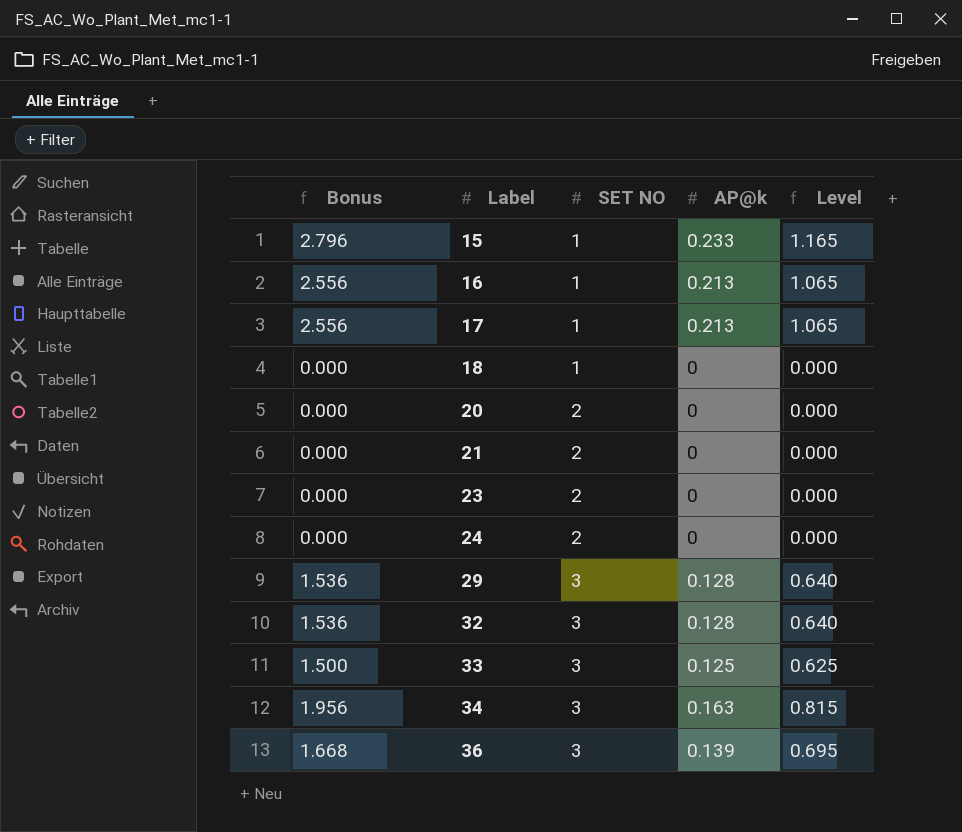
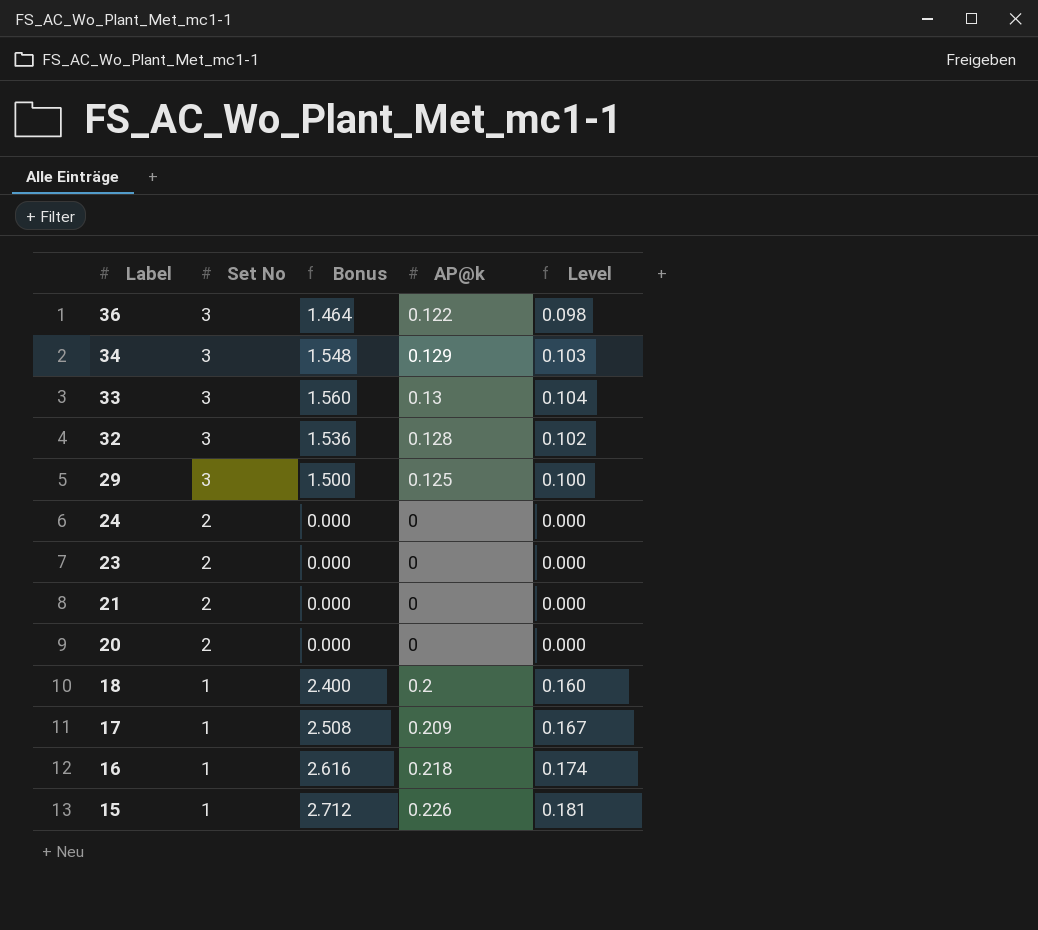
row order: Label ascending -> Label descending
column name: SET NO -> Set No
column Bonus | position: 1 -> 3
column Level | formula: [AP@k] * 5 -> [AP@k] * 0.8
36 | Bonus: 1.668 -> 1.464
36 | AP@k: 0.139 -> 0.122
34 | Bonus: 1.956 -> 1.548
34 | AP@k: 0.163 -> 0.129
33 | Bonus: 1.500 -> 1.560
33 | AP@k: 0.125 -> 0.13
29 | Bonus: 1.536 -> 1.500
29 | AP@k: 0.128 -> 0.125
18 | Bonus: 0.000 -> 2.400
18 | AP@k: 0 -> 0.2
17 | Bonus: 2.556 -> 2.508
17 | AP@k: 0.213 -> 0.209
16 | Bonus: 2.556 -> 2.616
16 | AP@k: 0.213 -> 0.218
15 | Bonus: 2.796 -> 2.712
15 | AP@k: 0.233 -> 0.226

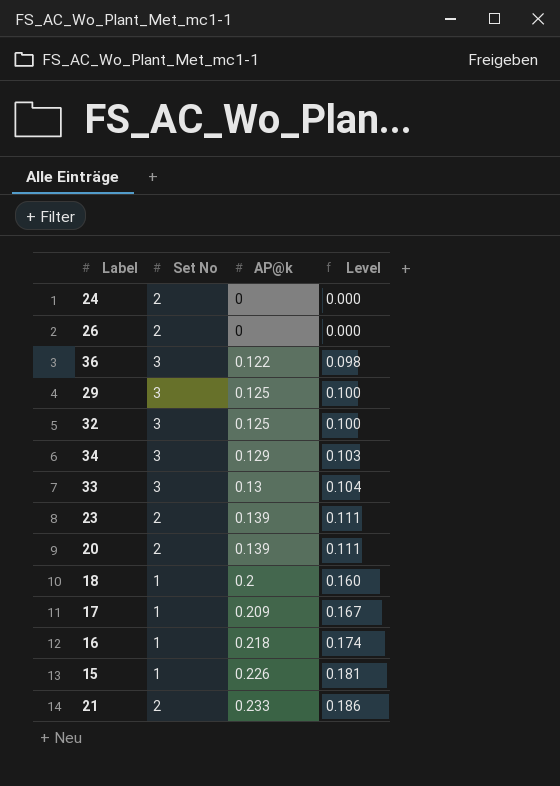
row order: Label descending -> AP@k ascending
column Bonus | formula: [AP@k] * 12 -> none
row 26: none -> 2 | 0 | 0.000
32 | AP@k: 0.128 -> 0.125
32 | Level: 0.102 -> 0.100
23 | AP@k: 0 -> 0.139
23 | Level: 0.000 -> 0.111
20 | AP@k: 0 -> 0.139
20 | Level: 0.000 -> 0.111
21 | AP@k: 0 -> 0.233
21 | Level: 0.000 -> 0.186

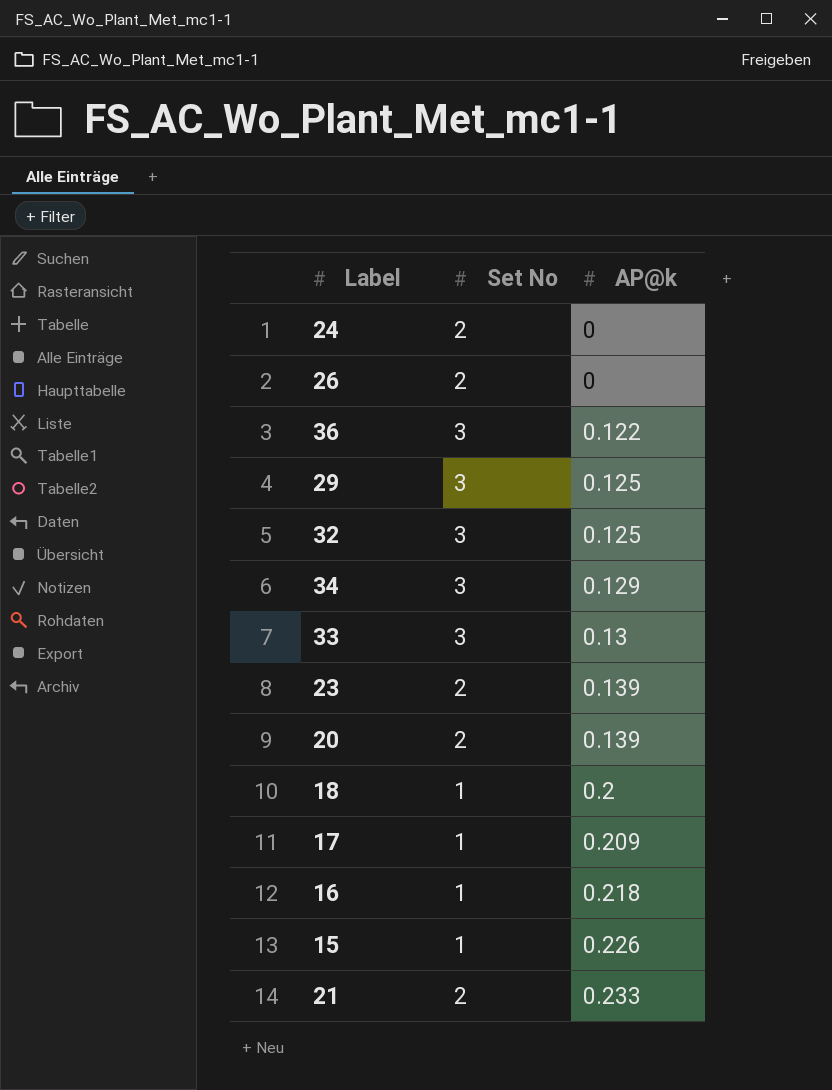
column Level | formula: [AP@k] * 0.8 -> none

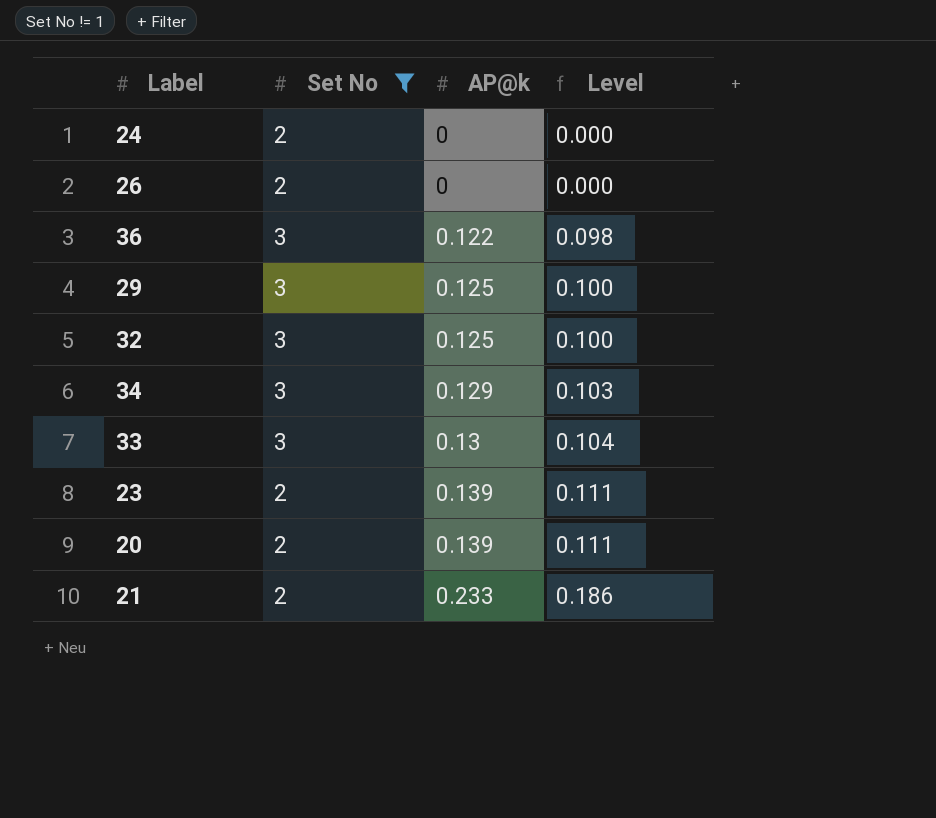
filter: none -> Set No != 1
column Level | formula: none -> [AP@k] * 0.8

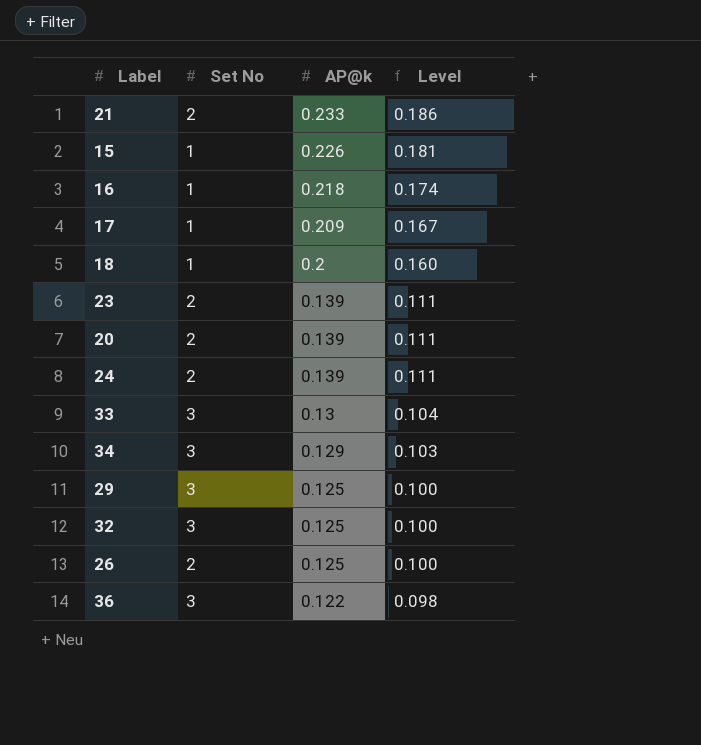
filter: Set No != 1 -> none
row order: AP@k ascending -> AP@k descending
24 | AP@k: 0 -> 0.139
24 | Level: 0.000 -> 0.111
26 | AP@k: 0 -> 0.125
26 | Level: 0.000 -> 0.100

